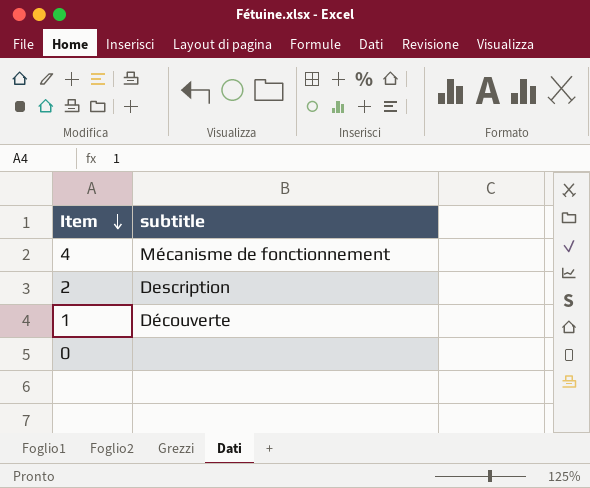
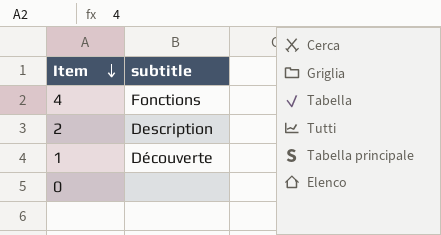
4 | subtitle: Mécanisme de fonctionnement -> Fonctions

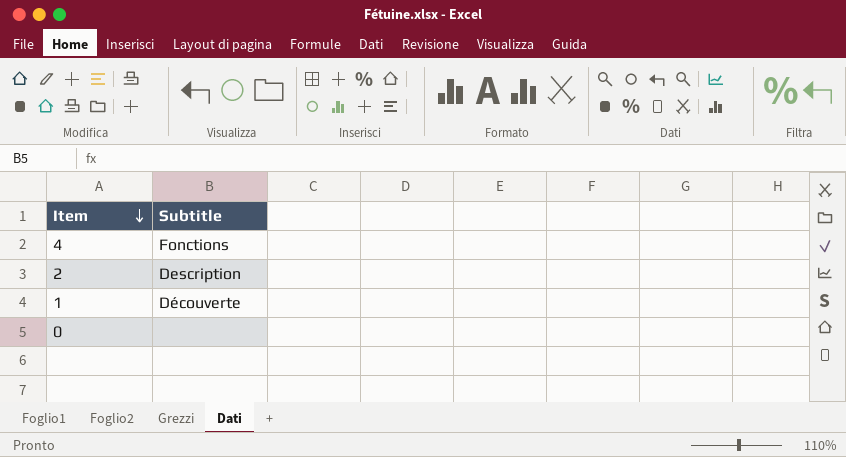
column name: subtitle -> Subtitle

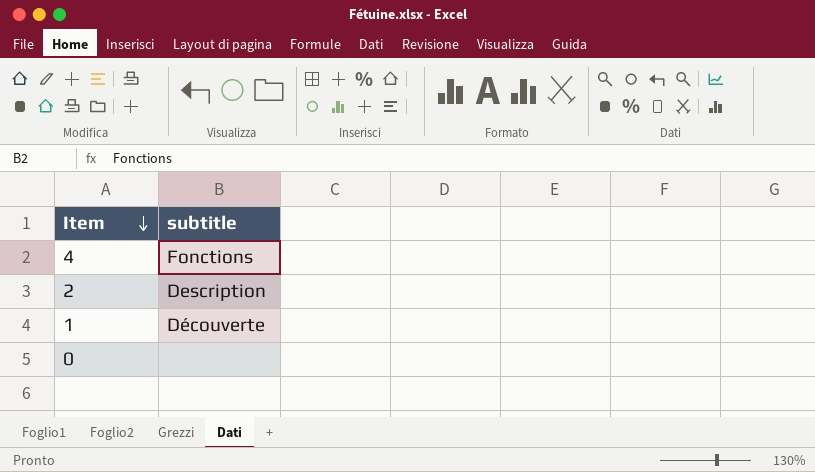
column name: Subtitle -> subtitle

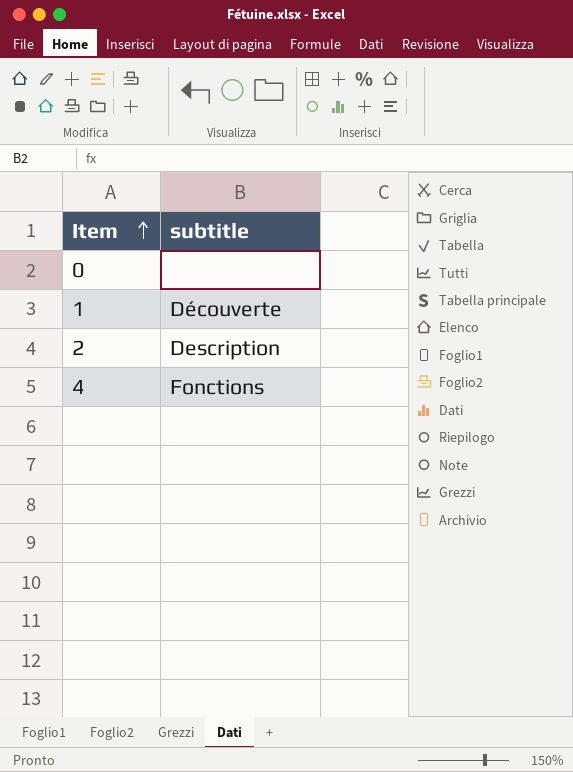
row order: Item descending -> Item ascending

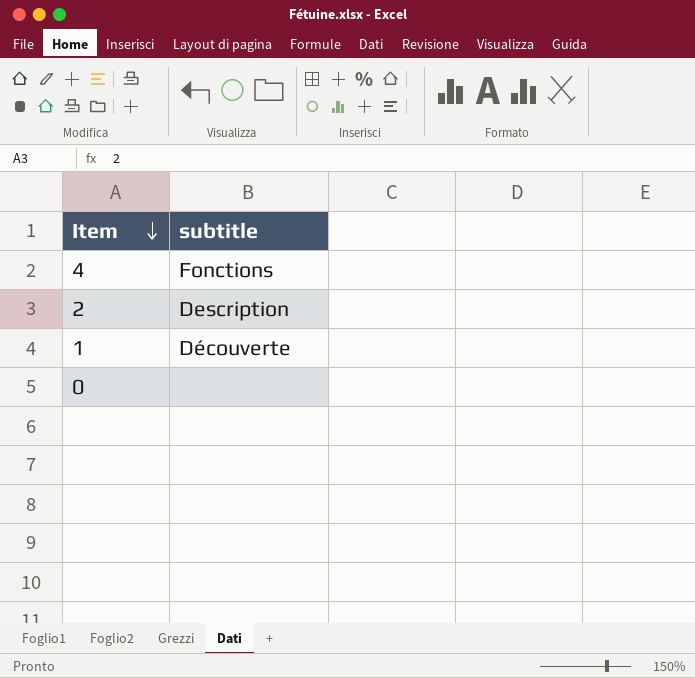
row order: Item ascending -> Item descending

